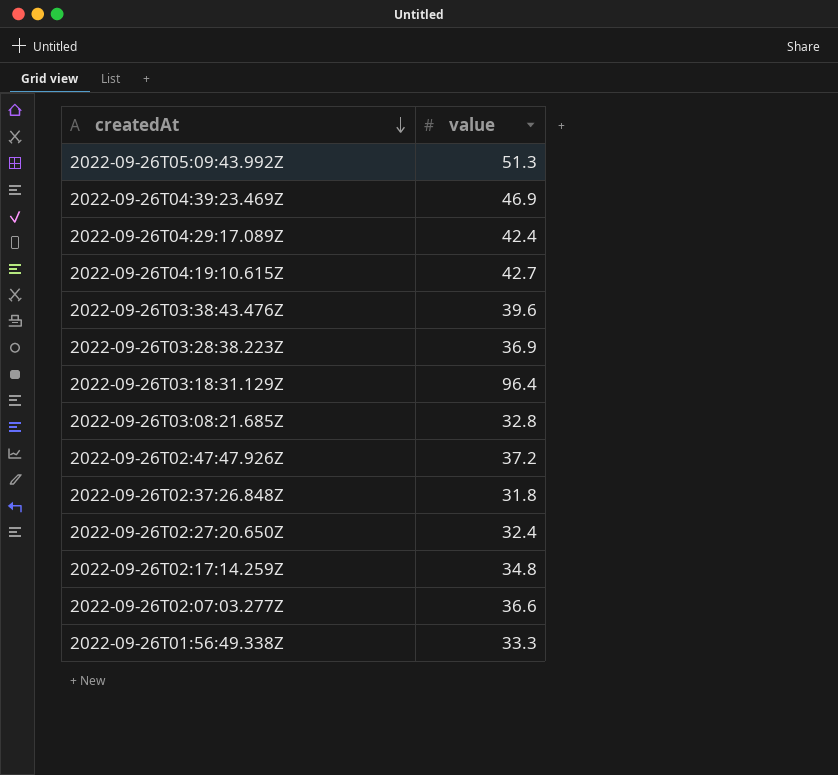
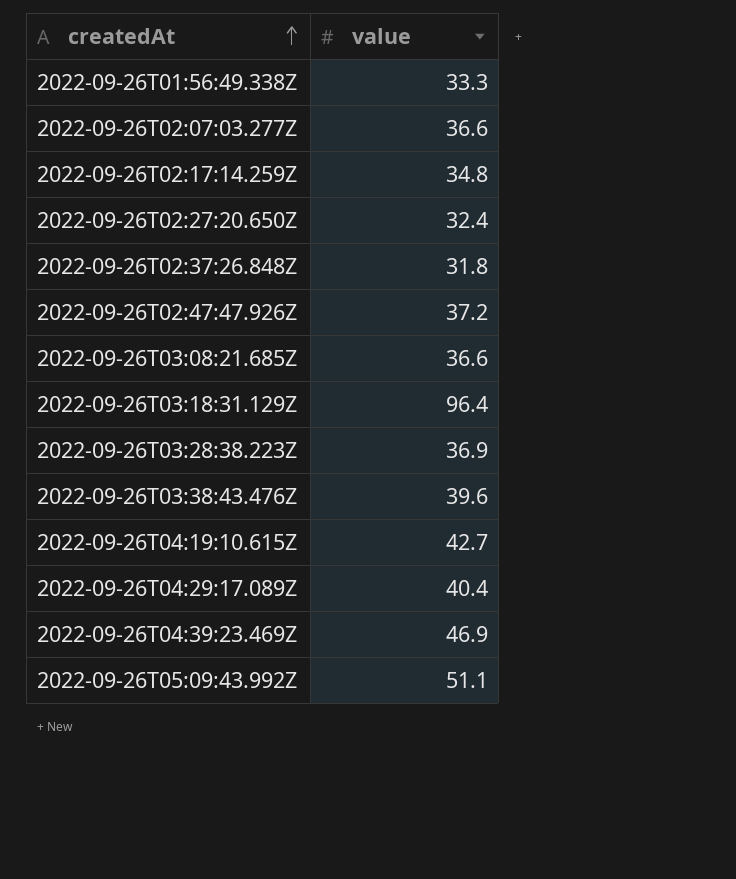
row order: createdAt descending -> createdAt ascending
2022-09-26T03:08:21.685Z | value: 32.8 -> 36.6
2022-09-26T04:29:17.089Z | value: 42.4 -> 40.4
2022-09-26T05:09:43.992Z | value: 51.3 -> 51.1

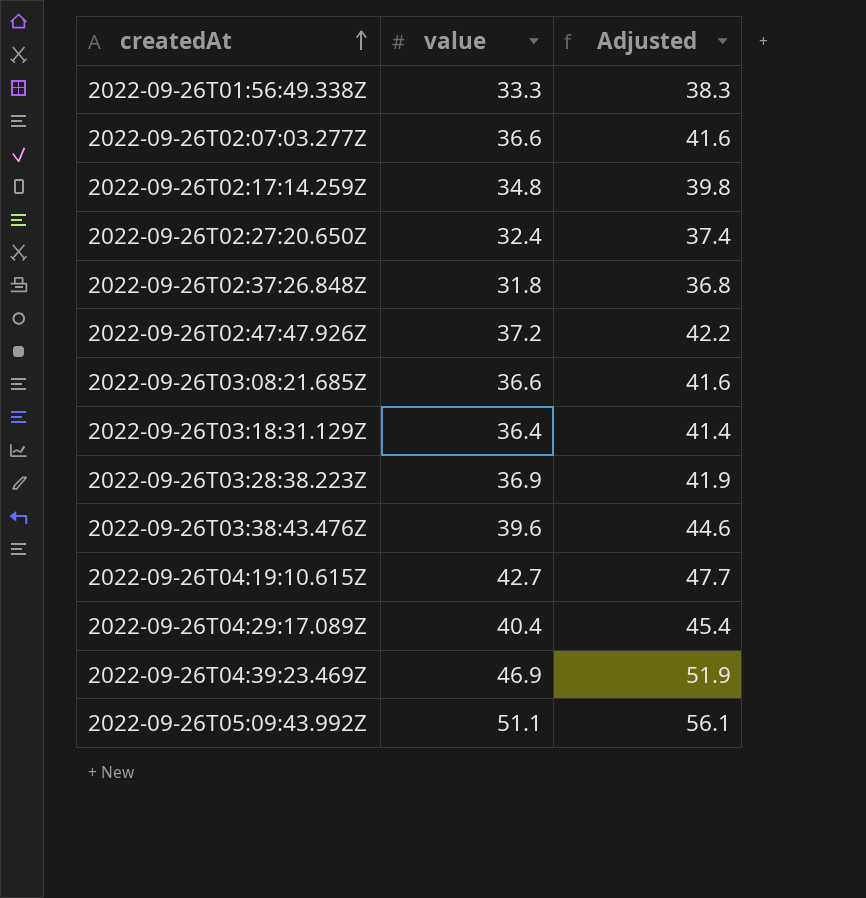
column Adjusted | formula: none -> [value] + 5
2022-09-26T03:18:31.129Z | value: 96.4 -> 36.4

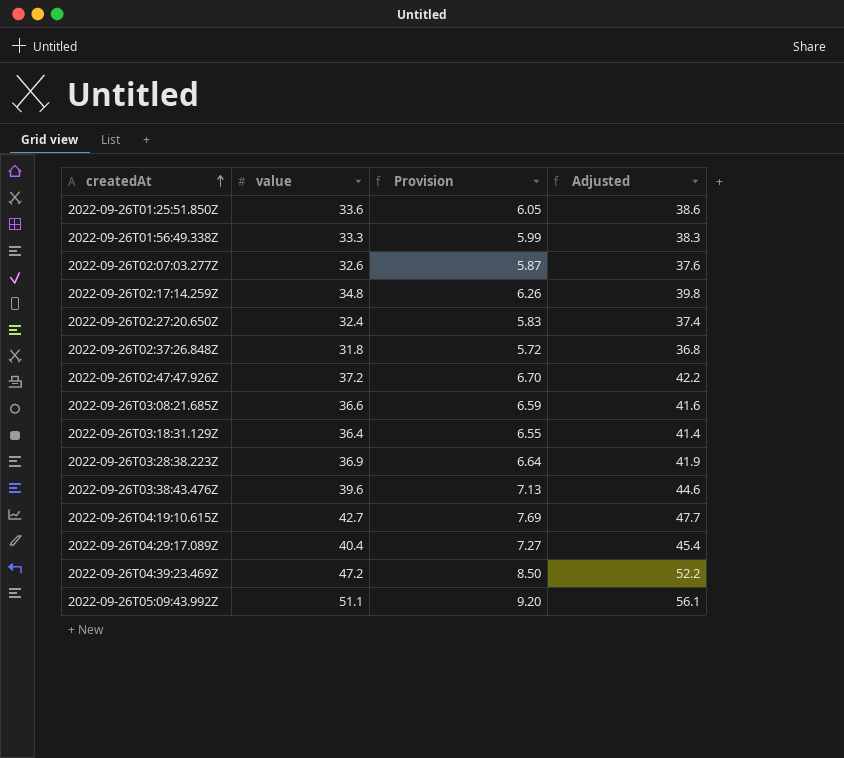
column Provision | formula: none -> [value] * 0.18
row 2022-09-26T01:25:51.850Z: none -> 33.6 | 6.05 | 38.6
2022-09-26T02:07:03.277Z | value: 36.6 -> 32.6
2022-09-26T02:07:03.277Z | Adjusted: 41.6 -> 37.6
2022-09-26T04:39:23.469Z | value: 46.9 -> 47.2
2022-09-26T04:39:23.469Z | Adjusted: 51.9 -> 52.2

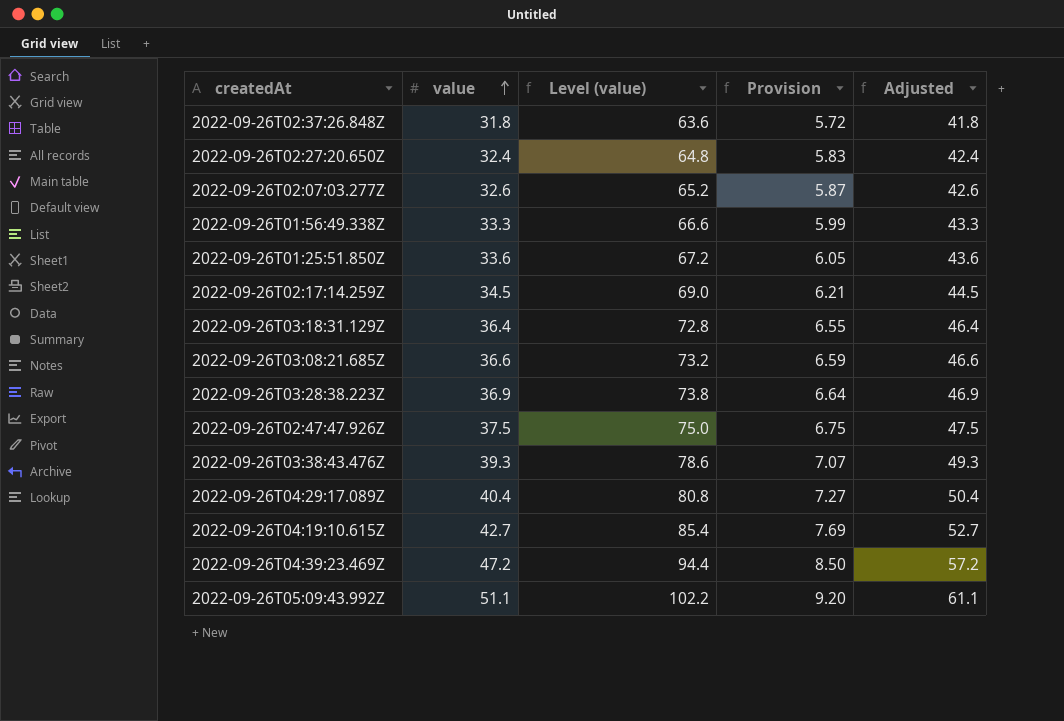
row order: createdAt ascending -> value ascending
column Level (value) | formula: none -> [value] * 2
column Adjusted | formula: [value] + 5 -> [value] + 10
2022-09-26T02:17:14.259Z | value: 34.8 -> 34.5
2022-09-26T02:17:14.259Z | Provision: 6.26 -> 6.21
2022-09-26T02:47:47.926Z | value: 37.2 -> 37.5
2022-09-26T02:47:47.926Z | Provision: 6.70 -> 6.75
2022-09-26T03:38:43.476Z | value: 39.6 -> 39.3
2022-09-26T03:38:43.476Z | Provision: 7.13 -> 7.07

